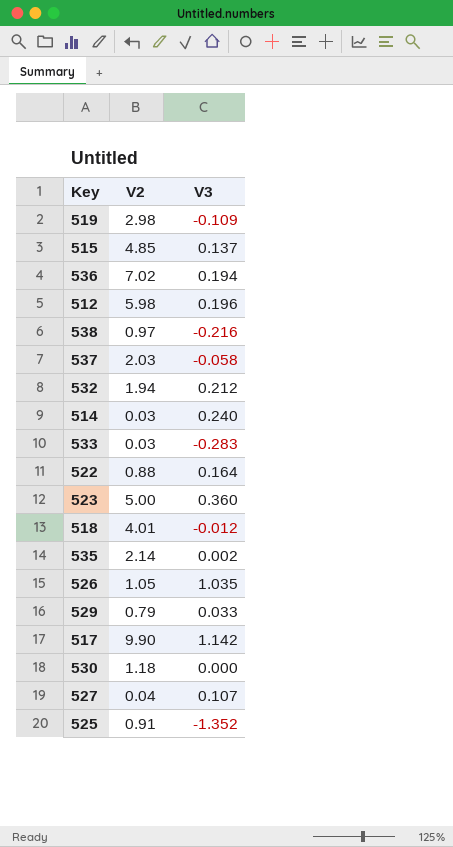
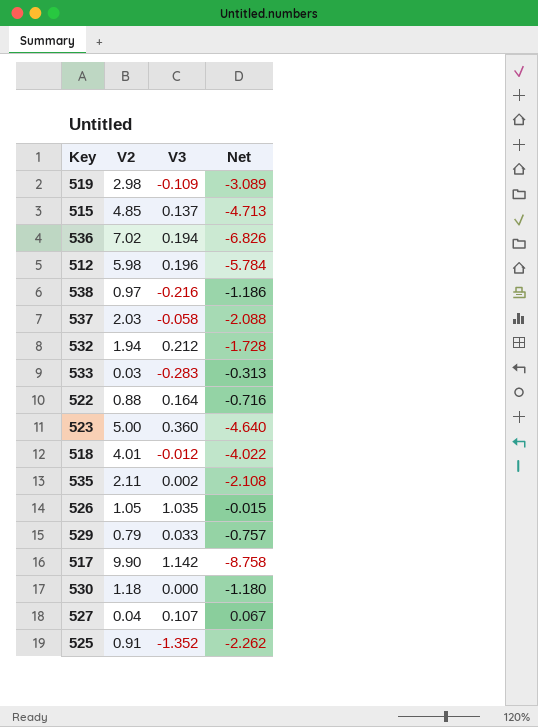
column Net | formula: none -> [V3] - [V2]
row 514: 0.03 | 0.240 -> none
535 | V2: 2.14 -> 2.11

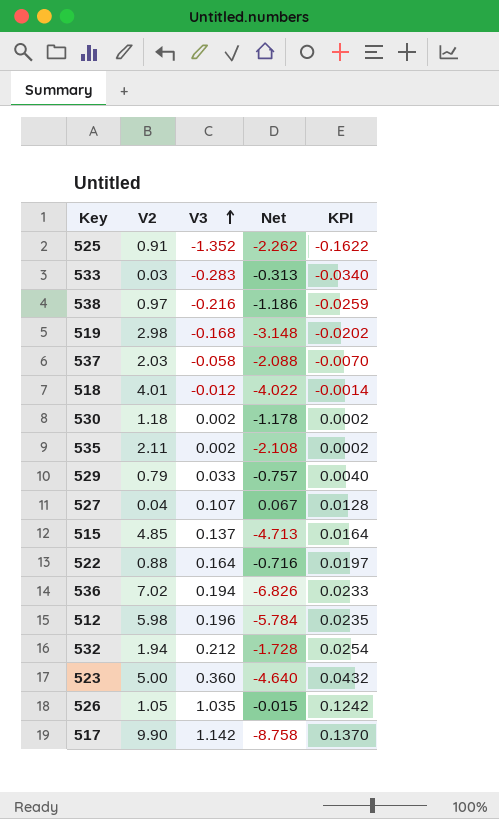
row order: none -> V3 ascending
column KPI | formula: none -> [V3] * 0.12
519 | V3: -0.109 -> -0.168
519 | Net: -3.089 -> -3.148
530 | V3: 0.000 -> 0.002
530 | Net: -1.180 -> -1.178

